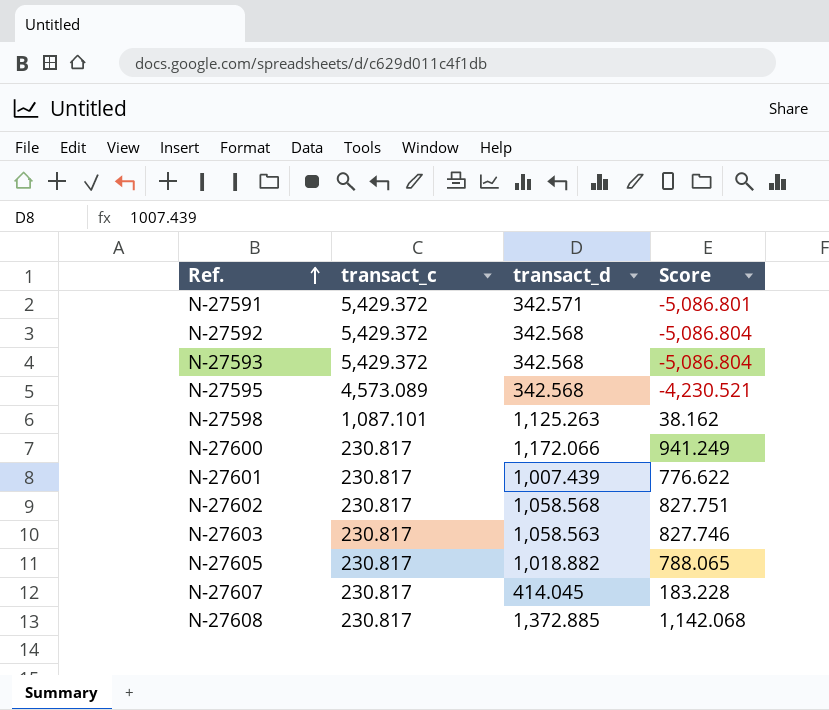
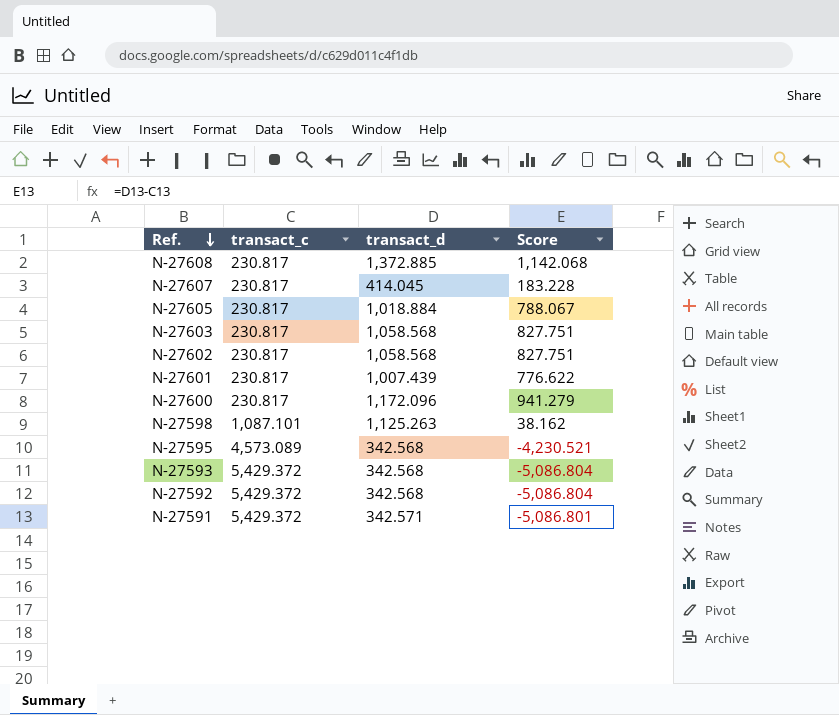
row order: Ref. ascending -> Ref. descending
N-27605 | transact_d: 1,018.882 -> 1,018.884
N-27605 | Score: 788.065 -> 788.067
N-27603 | transact_d: 1,058.563 -> 1,058.568
N-27603 | Score: 827.746 -> 827.751
N-27600 | transact_d: 1,172.066 -> 1,172.096
N-27600 | Score: 941.249 -> 941.279

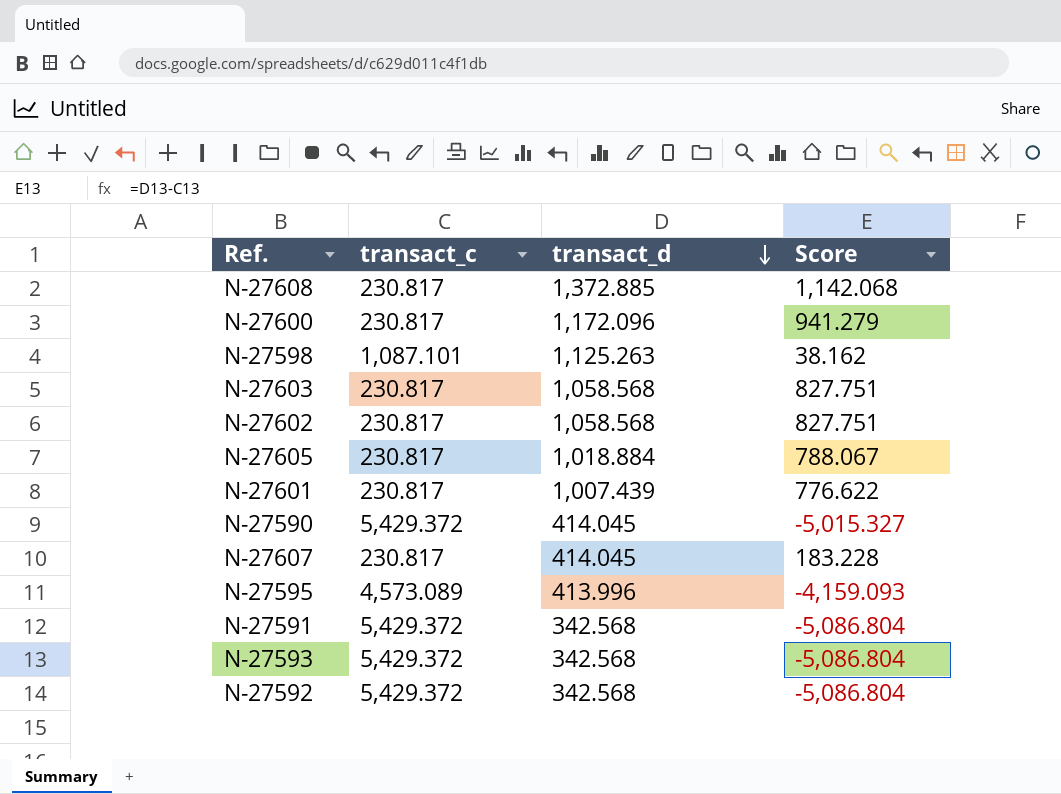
row order: Ref. descending -> transact_d descending
row N-27590: none -> 5,429.372 | 414.045 | -5,015.327
N-27595 | transact_d: 342.568 -> 413.996
N-27595 | Score: -4,230.521 -> -4,159.093
N-27591 | transact_d: 342.571 -> 342.568
N-27591 | Score: -5,086.801 -> -5,086.804

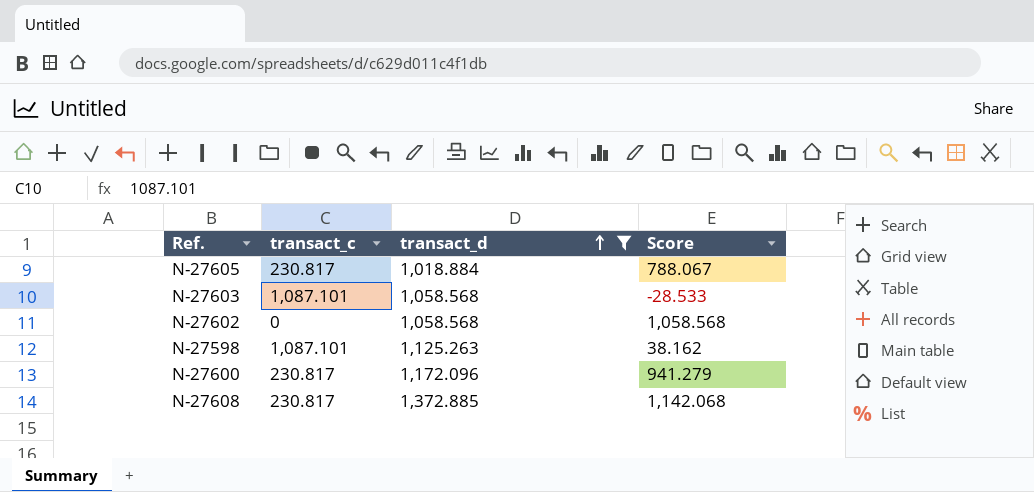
filter: none -> transact_d >= 1,018.884
row order: transact_d descending -> transact_d ascending
N-27603 | transact_c: 230.817 -> 1,087.101
N-27603 | Score: 827.751 -> -28.533
N-27602 | transact_c: 230.817 -> 0
N-27602 | Score: 827.751 -> 1,058.568

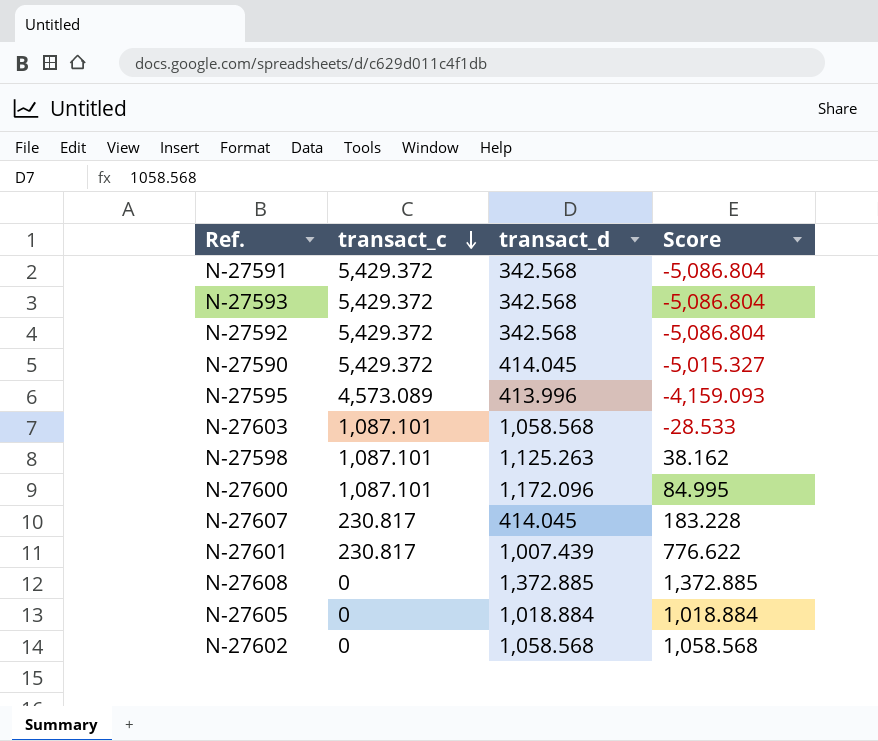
filter: transact_d >= 1,018.884 -> none
row order: transact_d ascending -> transact_c descending
N-27600 | transact_c: 230.817 -> 1,087.101
N-27600 | Score: 941.279 -> 84.995
N-27608 | transact_c: 230.817 -> 0
N-27608 | Score: 1,142.068 -> 1,372.885
N-27605 | transact_c: 230.817 -> 0
N-27605 | Score: 788.067 -> 1,018.884

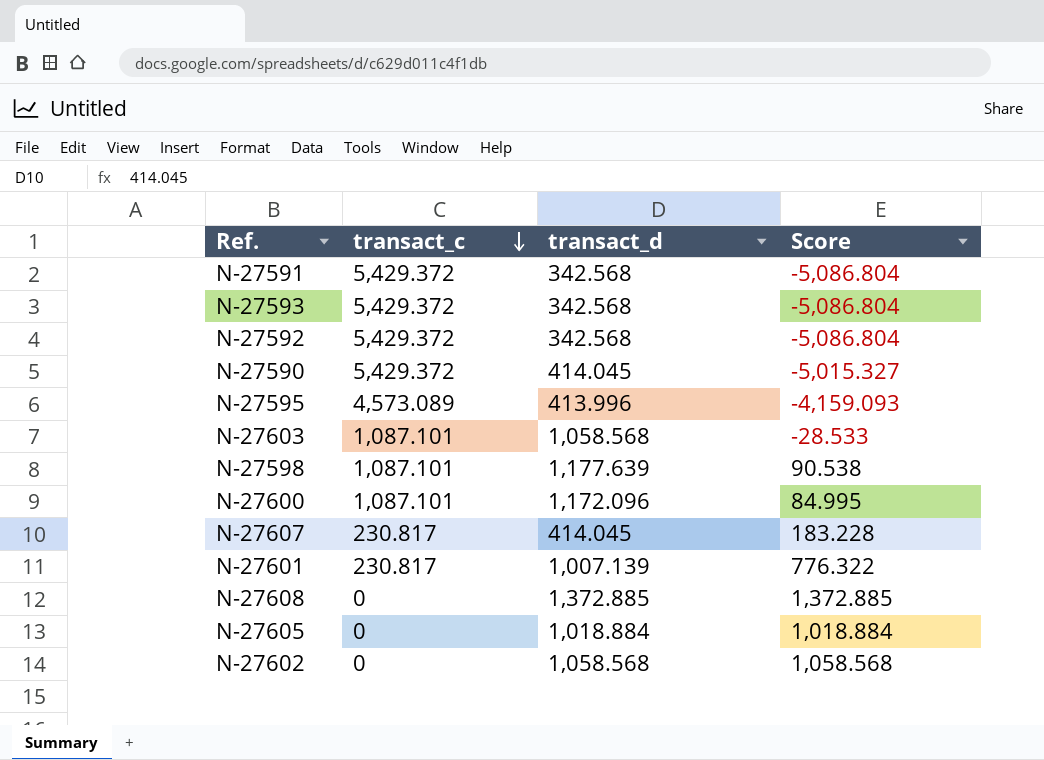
N-27598 | transact_d: 1,125.263 -> 1,177.639
N-27598 | Score: 38.162 -> 90.538
N-27601 | transact_d: 1,007.439 -> 1,007.139
N-27601 | Score: 776.622 -> 776.322

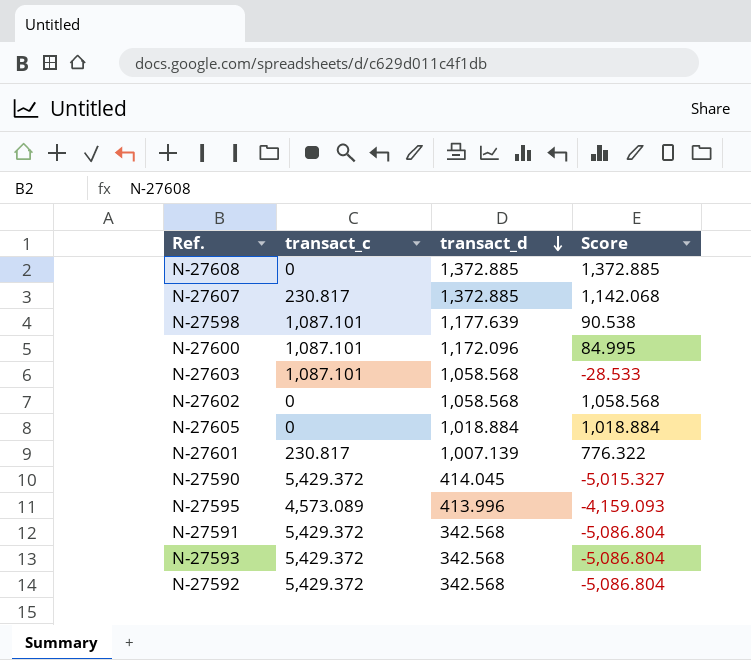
row order: transact_c descending -> transact_d descending
N-27607 | transact_d: 414.045 -> 1,372.885
N-27607 | Score: 183.228 -> 1,142.068

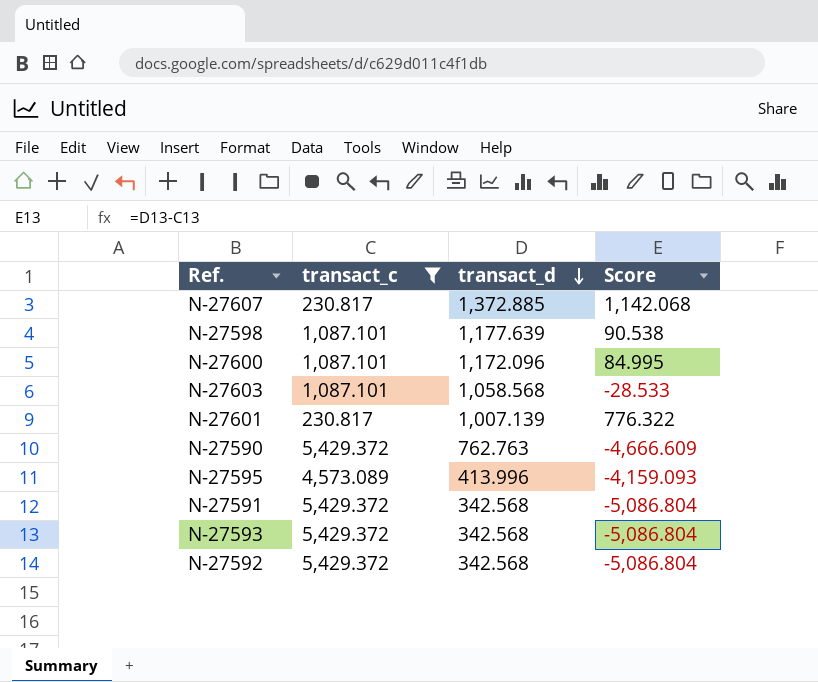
filter: none -> transact_c != 0
N-27590 | transact_d: 414.045 -> 762.763
N-27590 | Score: -5,015.327 -> -4,666.609

